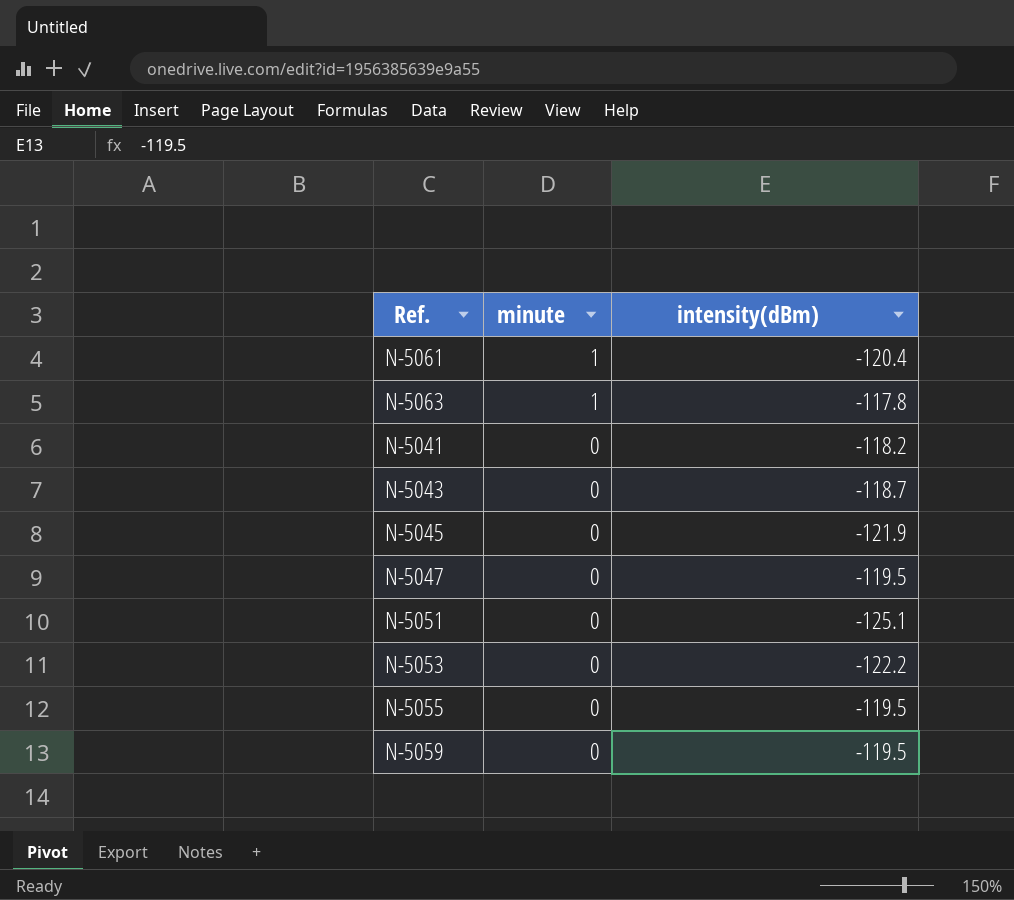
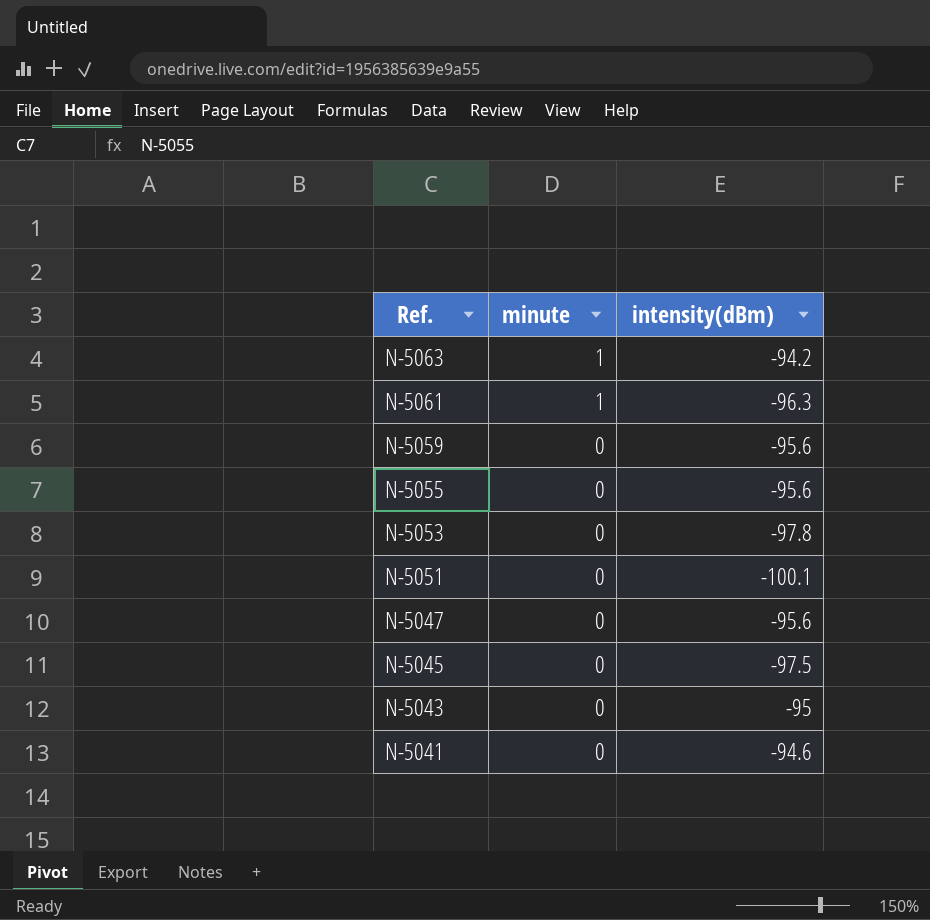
row order: minute descending -> Ref. descending
N-5063 | intensity(dBm): -117.8 -> -94.2
N-5061 | intensity(dBm): -120.4 -> -96.3
N-5059 | intensity(dBm): -119.5 -> -95.6
N-5055 | intensity(dBm): -119.5 -> -95.6
N-5053 | intensity(dBm): -122.2 -> -97.8
N-5051 | intensity(dBm): -125.1 -> -100.1
N-5047 | intensity(dBm): -119.5 -> -95.6
N-5045 | intensity(dBm): -121.9 -> -97.5
N-5043 | intensity(dBm): -118.7 -> -95
N-5041 | intensity(dBm): -118.2 -> -94.6

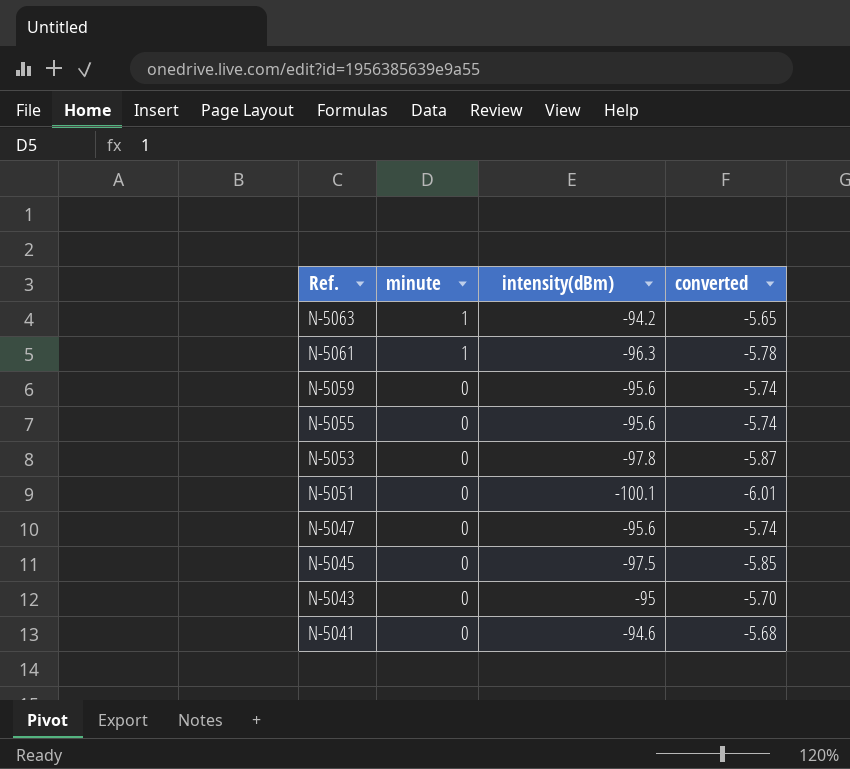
column converted | formula: none -> [intensity(dBm)] * 0.06

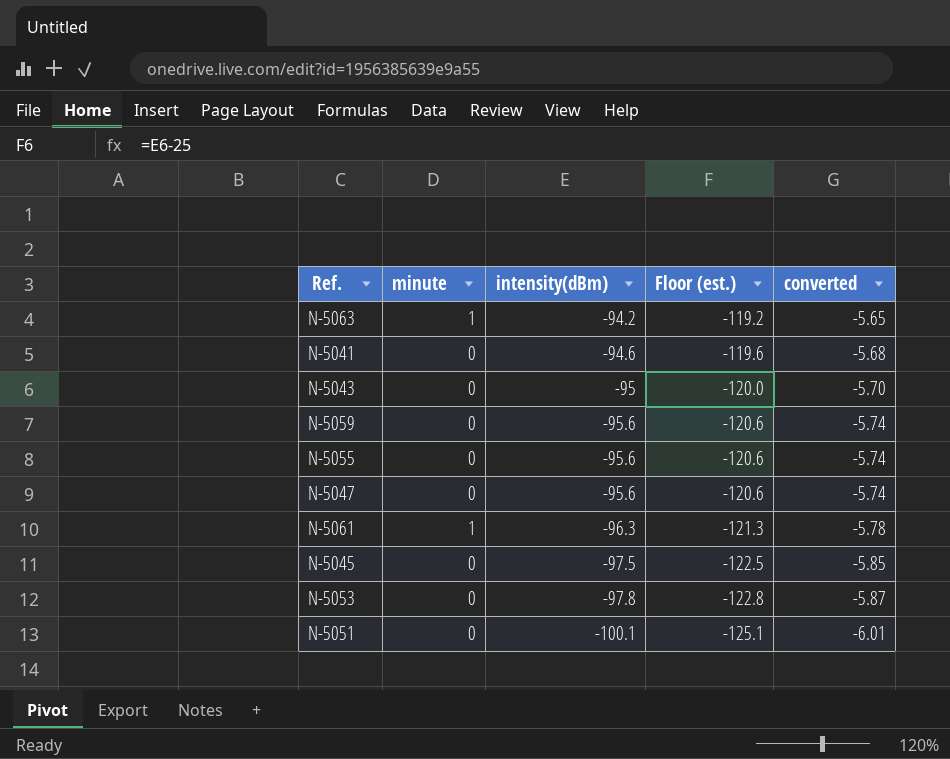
row order: Ref. descending -> intensity(dBm) descending
column Floor (est.) | formula: none -> [intensity(dBm)] - 25

